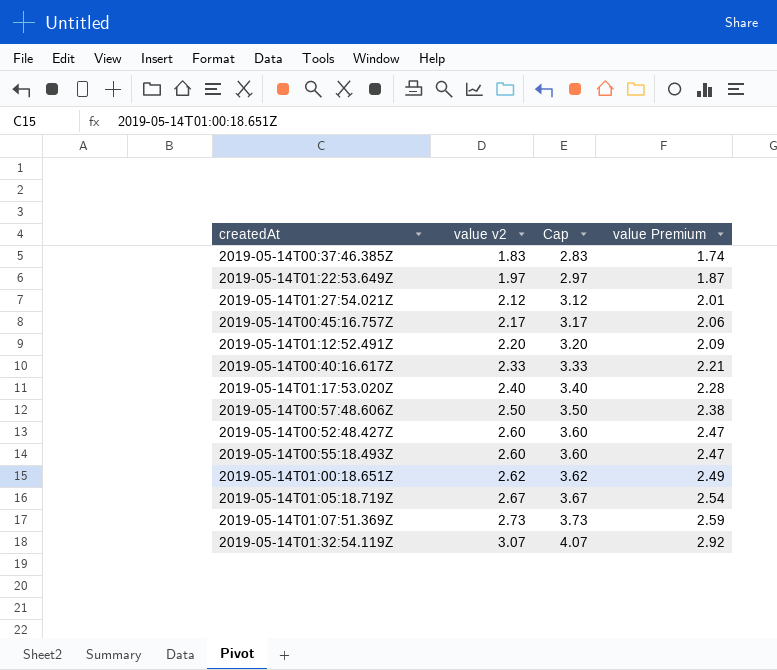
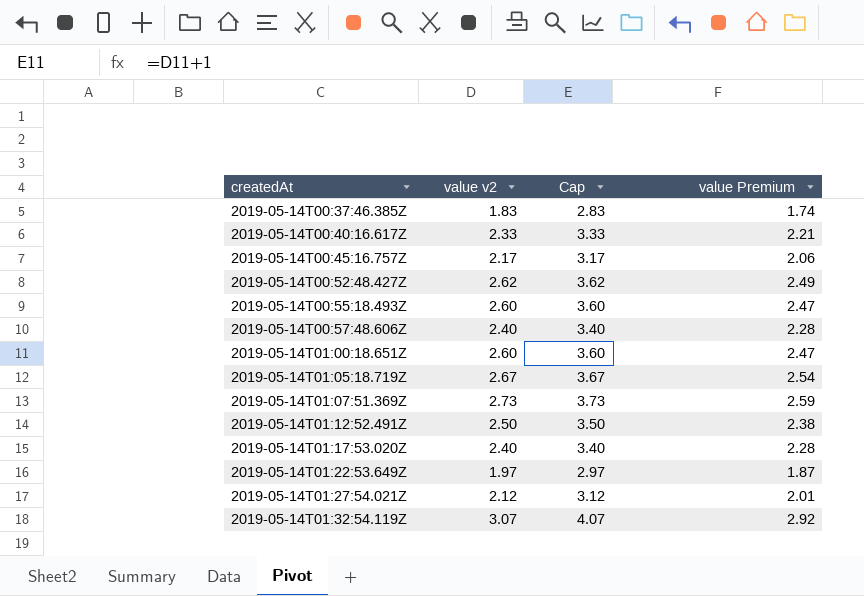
row order: value v2 ascending -> createdAt ascending
2019-05-14T00:52:48.427Z | value v2: 2.60 -> 2.62
2019-05-14T00:52:48.427Z | Cap: 3.60 -> 3.62
2019-05-14T00:52:48.427Z | value Premium: 2.47 -> 2.49
2019-05-14T00:57:48.606Z | value v2: 2.50 -> 2.40
2019-05-14T00:57:48.606Z | Cap: 3.50 -> 3.40
2019-05-14T00:57:48.606Z | value Premium: 2.38 -> 2.28
2019-05-14T01:00:18.651Z | value v2: 2.62 -> 2.60
2019-05-14T01:00:18.651Z | Cap: 3.62 -> 3.60
2019-05-14T01:00:18.651Z | value Premium: 2.49 -> 2.47
2019-05-14T01:12:52.491Z | value v2: 2.20 -> 2.50
2019-05-14T01:12:52.491Z | Cap: 3.20 -> 3.50
2019-05-14T01:12:52.491Z | value Premium: 2.09 -> 2.38

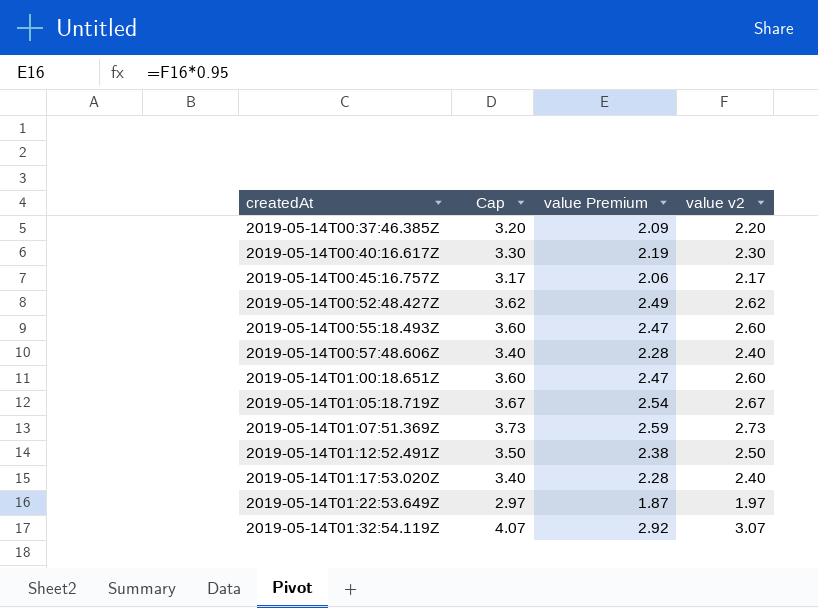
column value v2 | position: 2 -> 4
row 2019-05-14T01:27:54.021Z: 2.12 | 3.12 | 2.01 -> none
2019-05-14T00:37:46.385Z | Cap: 2.83 -> 3.20
2019-05-14T00:37:46.385Z | value Premium: 1.74 -> 2.09
2019-05-14T00:37:46.385Z | value v2: 1.83 -> 2.20
2019-05-14T00:40:16.617Z | Cap: 3.33 -> 3.30
2019-05-14T00:40:16.617Z | value Premium: 2.21 -> 2.19
2019-05-14T00:40:16.617Z | value v2: 2.33 -> 2.30

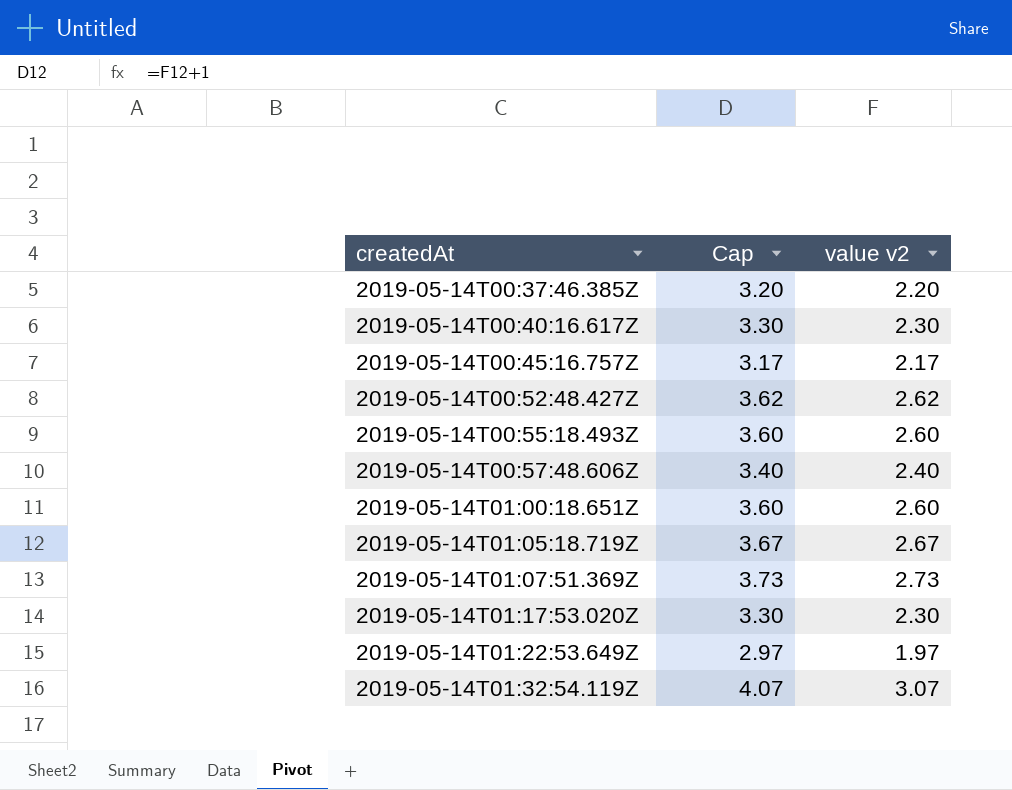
column value Premium | formula: [value v2] * 0.95 -> none
row 2019-05-14T01:12:52.491Z: 3.50 | 2.38 | 2.50 -> none
2019-05-14T01:17:53.020Z | Cap: 3.40 -> 3.30
2019-05-14T01:17:53.020Z | value v2: 2.40 -> 2.30

